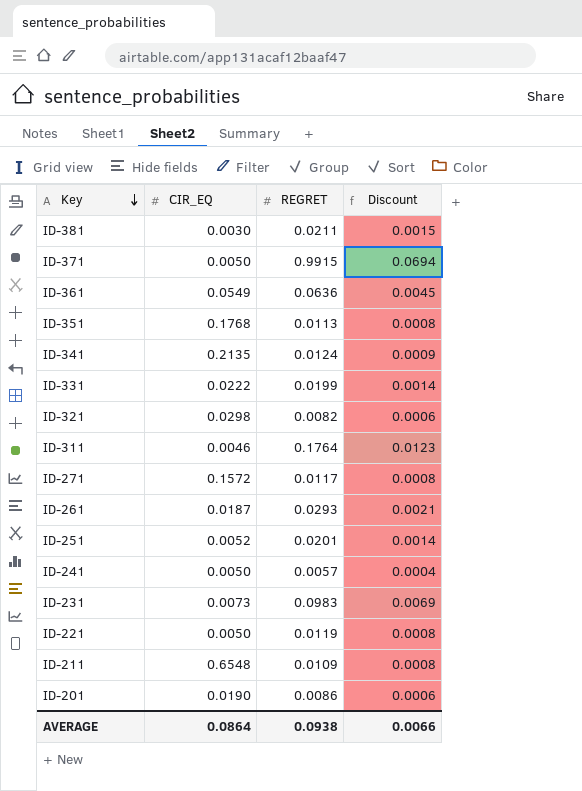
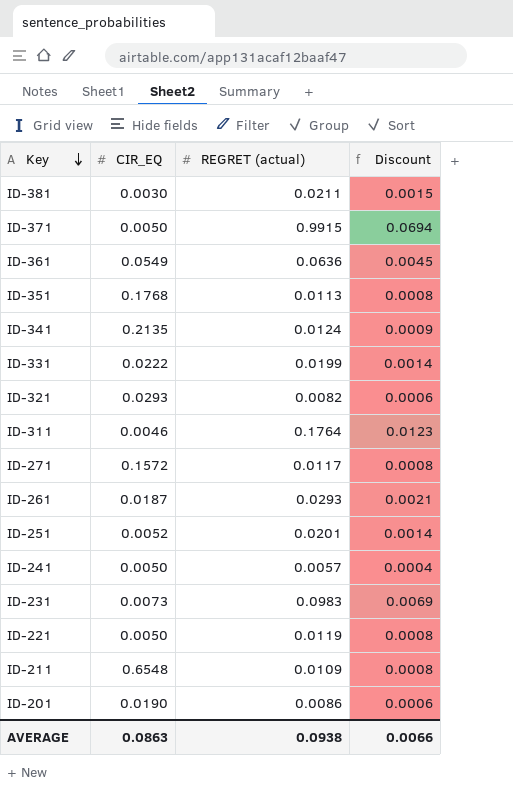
column name: REGRET -> REGRET (actual)
ID-321 | CIR_EQ: 0.0298 -> 0.0293
AVERAGE | CIR_EQ: 0.0864 -> 0.0863

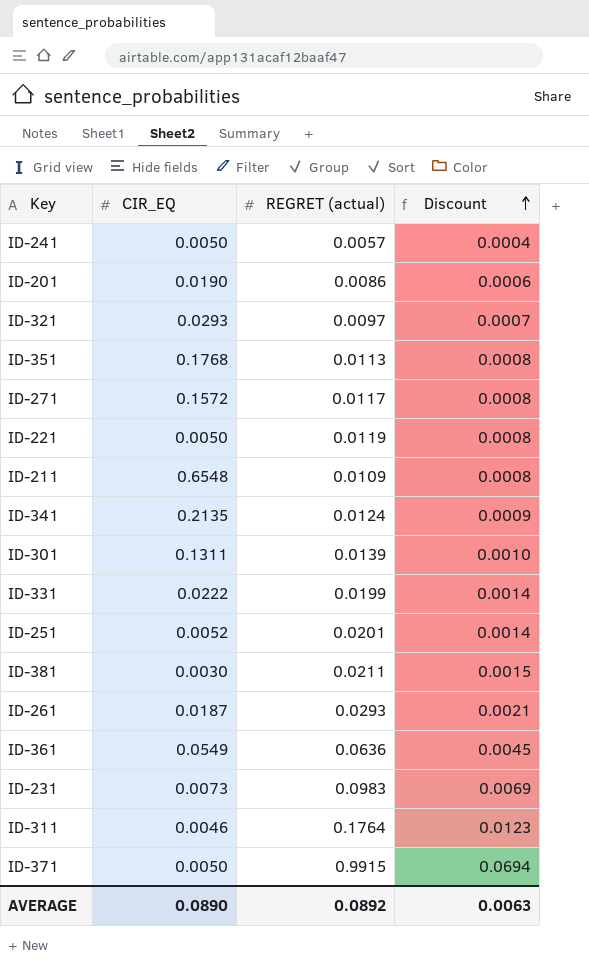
row order: Key descending -> Discount ascending
ID-321 | REGRET (actual): 0.0082 -> 0.0097
ID-321 | Discount: 0.0006 -> 0.0007
row ID-301: none -> 0.1311 | 0.0139 | 0.0010
AVERAGE | CIR_EQ: 0.0863 -> 0.0890
AVERAGE | REGRET (actual): 0.0938 -> 0.0892
AVERAGE | Discount: 0.0066 -> 0.0063

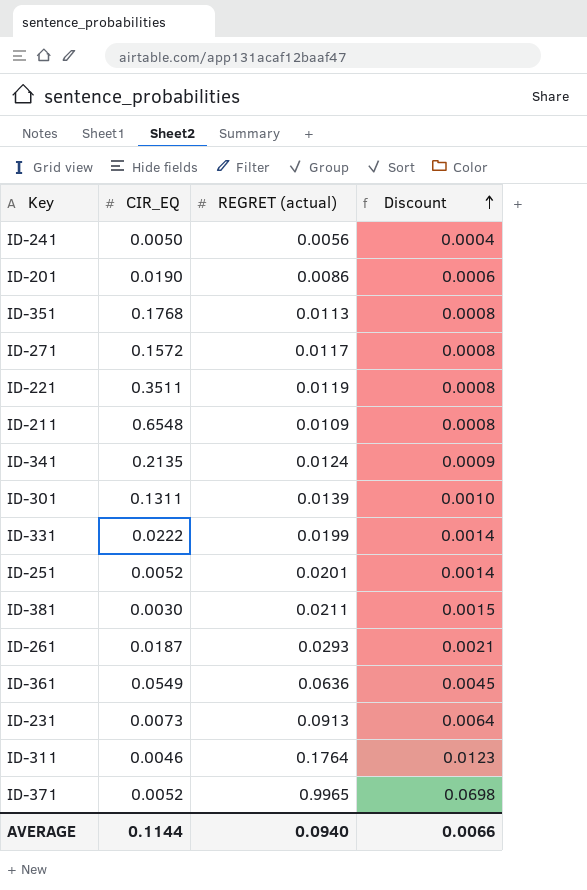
row ID-321: 0.0293 | 0.0097 | 0.0007 -> none
ID-241 | REGRET (actual): 0.0057 -> 0.0056
ID-221 | CIR_EQ: 0.0050 -> 0.3511
ID-231 | REGRET (actual): 0.0983 -> 0.0913
ID-231 | Discount: 0.0069 -> 0.0064
ID-371 | CIR_EQ: 0.0050 -> 0.0052
ID-371 | REGRET (actual): 0.9915 -> 0.9965
ID-371 | Discount: 0.0694 -> 0.0698
AVERAGE | CIR_EQ: 0.0890 -> 0.1144
AVERAGE | REGRET (actual): 0.0892 -> 0.0940
AVERAGE | Discount: 0.0063 -> 0.0066

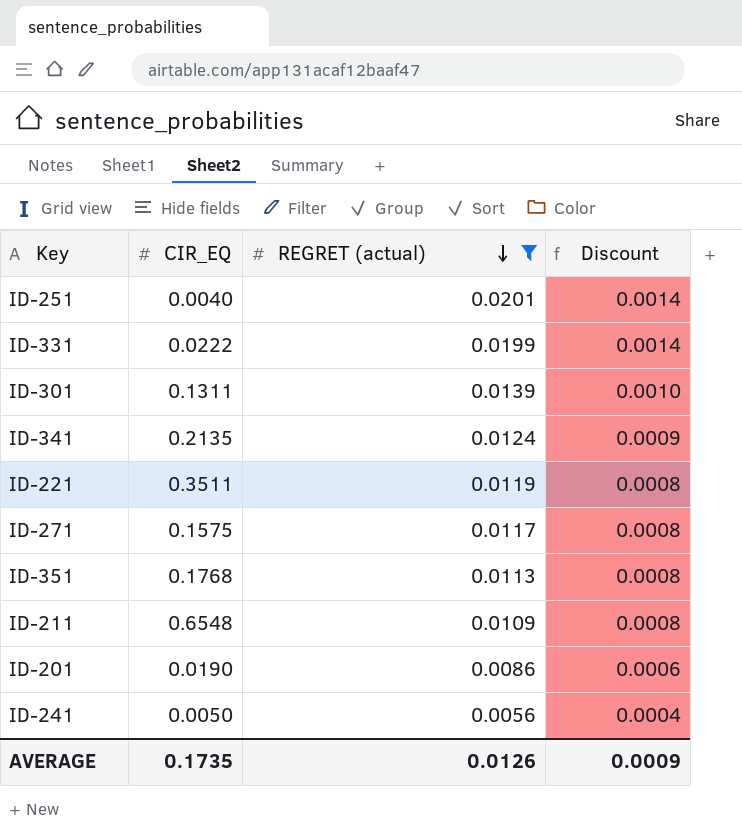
filter: none -> REGRET (actual) <= 0.0201
row order: Discount ascending -> REGRET (actual) descending
ID-251 | CIR_EQ: 0.0052 -> 0.0040
ID-271 | CIR_EQ: 0.1572 -> 0.1575
AVERAGE | CIR_EQ: 0.1144 -> 0.1735
AVERAGE | REGRET (actual): 0.0940 -> 0.0126
AVERAGE | Discount: 0.0066 -> 0.0009

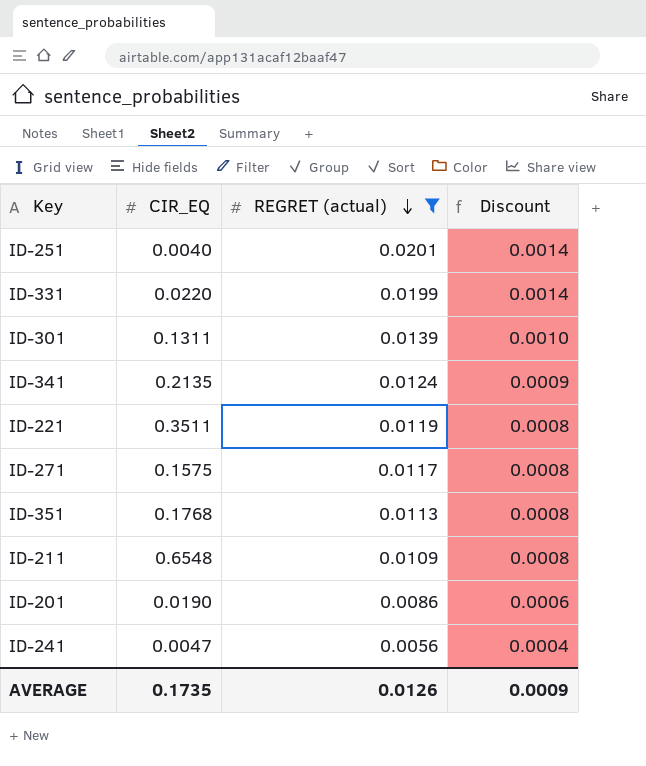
ID-331 | CIR_EQ: 0.0222 -> 0.0220
ID-241 | CIR_EQ: 0.0050 -> 0.0047

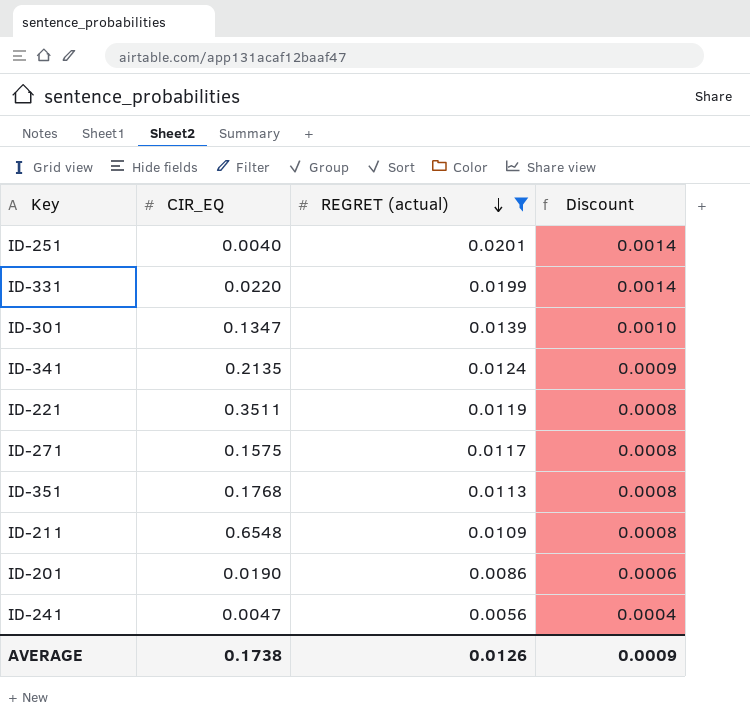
ID-301 | CIR_EQ: 0.1311 -> 0.1347
AVERAGE | CIR_EQ: 0.1735 -> 0.1738

